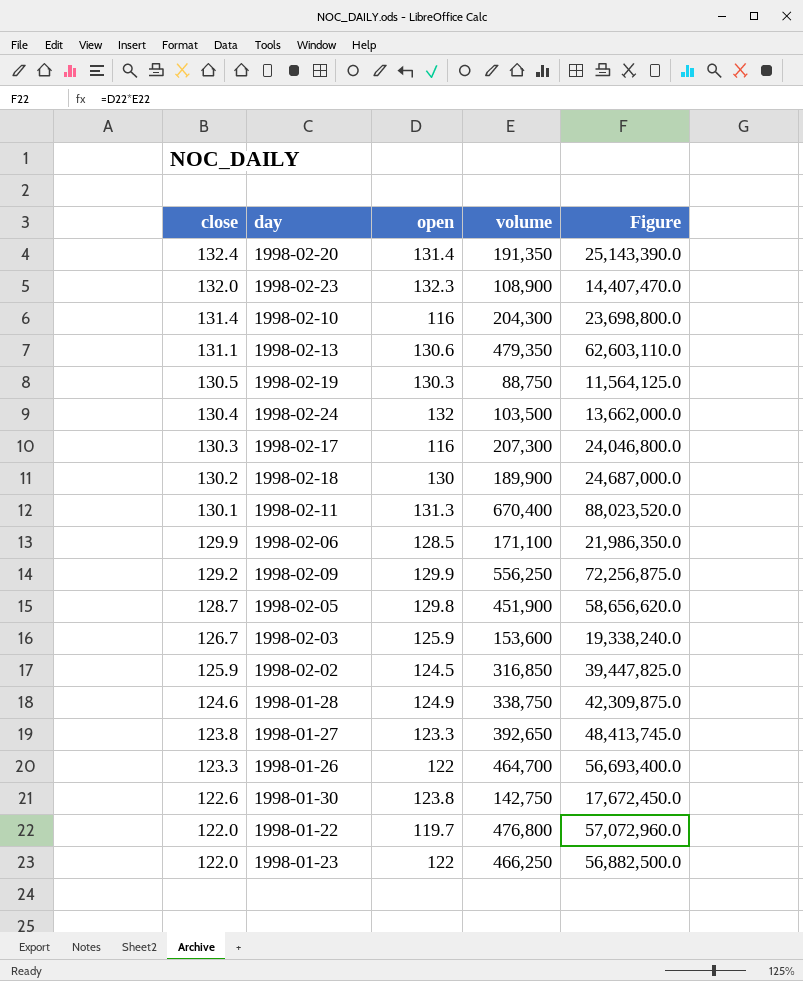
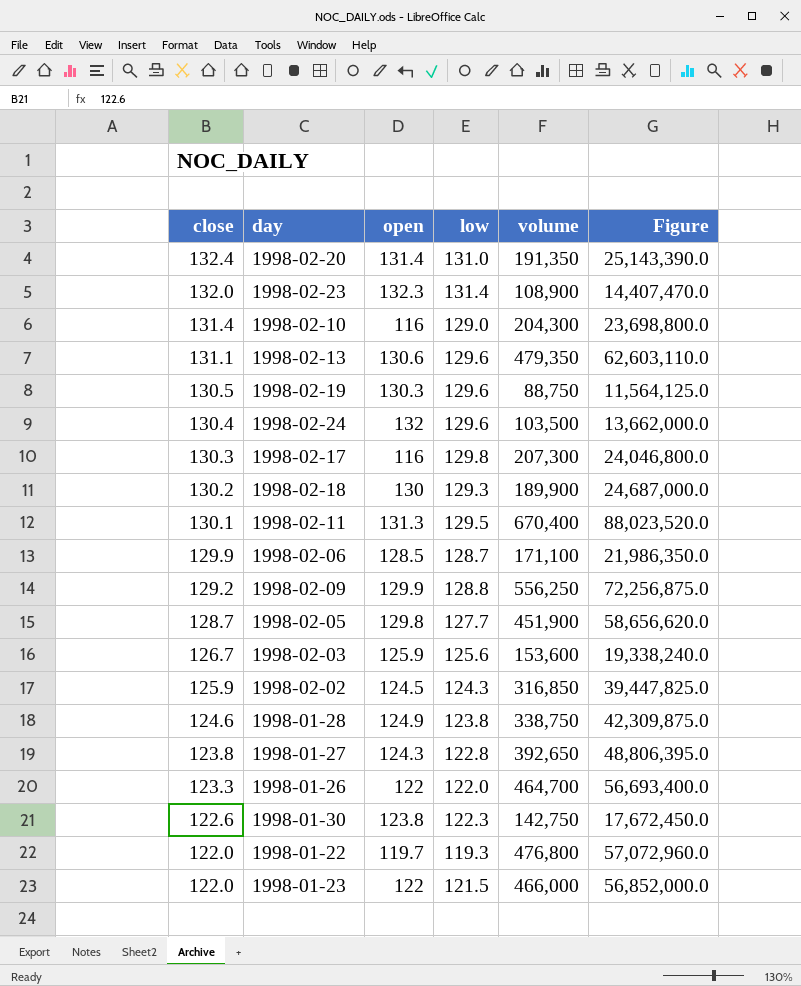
column low | position: none -> 4
1998-01-27 | open: 123.3 -> 124.3
1998-01-27 | Figure: 48,413,745.0 -> 48,806,395.0
1998-01-23 | volume: 466,250 -> 466,000
1998-01-23 | Figure: 56,882,500.0 -> 56,852,000.0

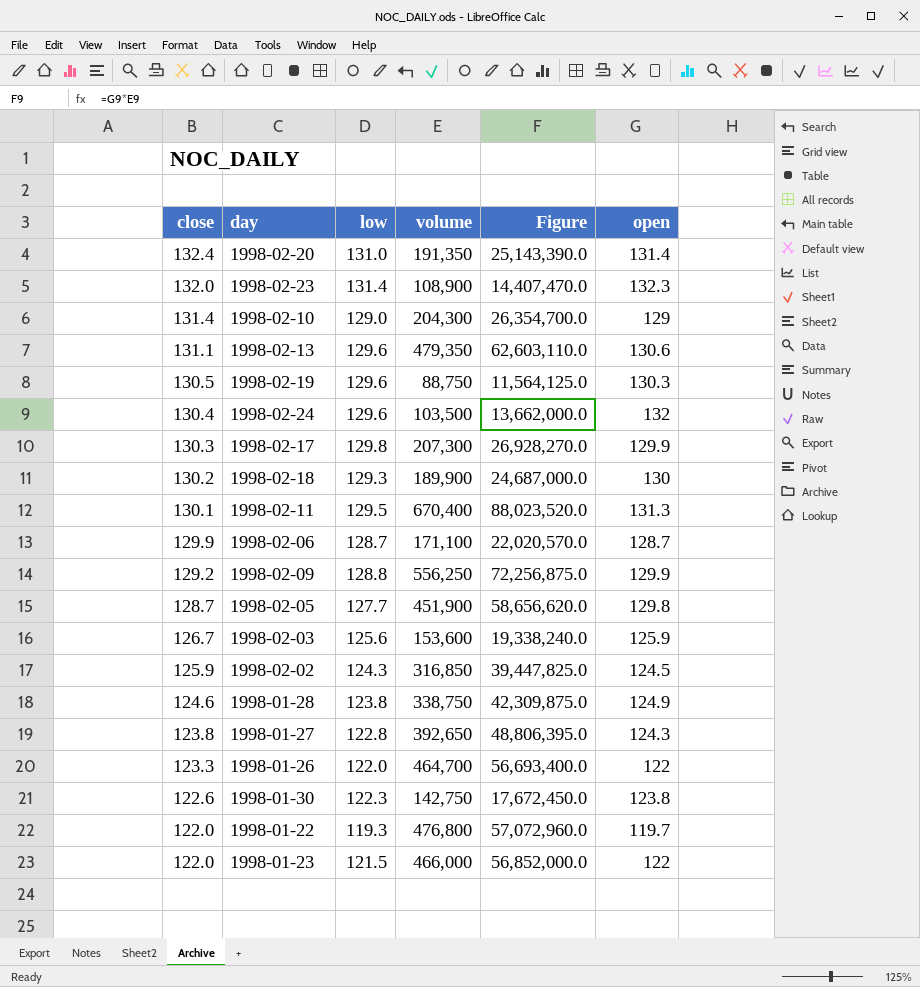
column open | position: 3 -> 6
1998-02-10 | Figure: 23,698,800.0 -> 26,354,700.0
1998-02-10 | open: 116 -> 129
1998-02-17 | Figure: 24,046,800.0 -> 26,928,270.0
1998-02-17 | open: 116 -> 129.9
1998-02-06 | Figure: 21,986,350.0 -> 22,020,570.0
1998-02-06 | open: 128.5 -> 128.7

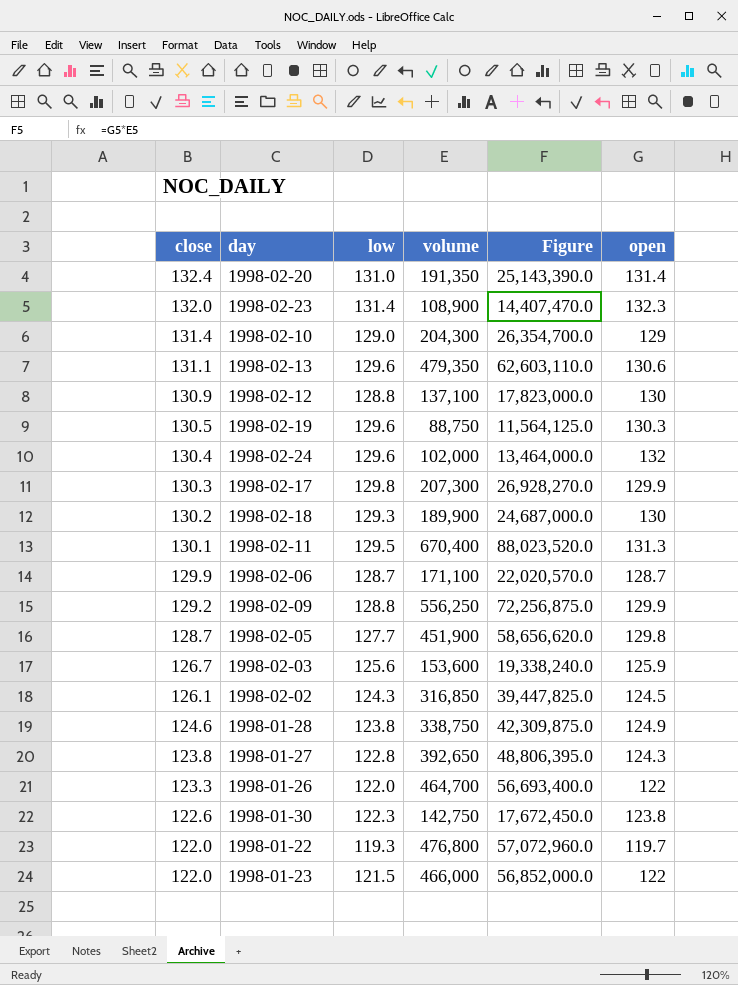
row 1998-02-12: none -> 130.9 | 128.8 | 137,100 | 17,823,000.0 | 130
1998-02-24 | volume: 103,500 -> 102,000
1998-02-24 | Figure: 13,662,000.0 -> 13,464,000.0
1998-02-02 | close: 125.9 -> 126.1

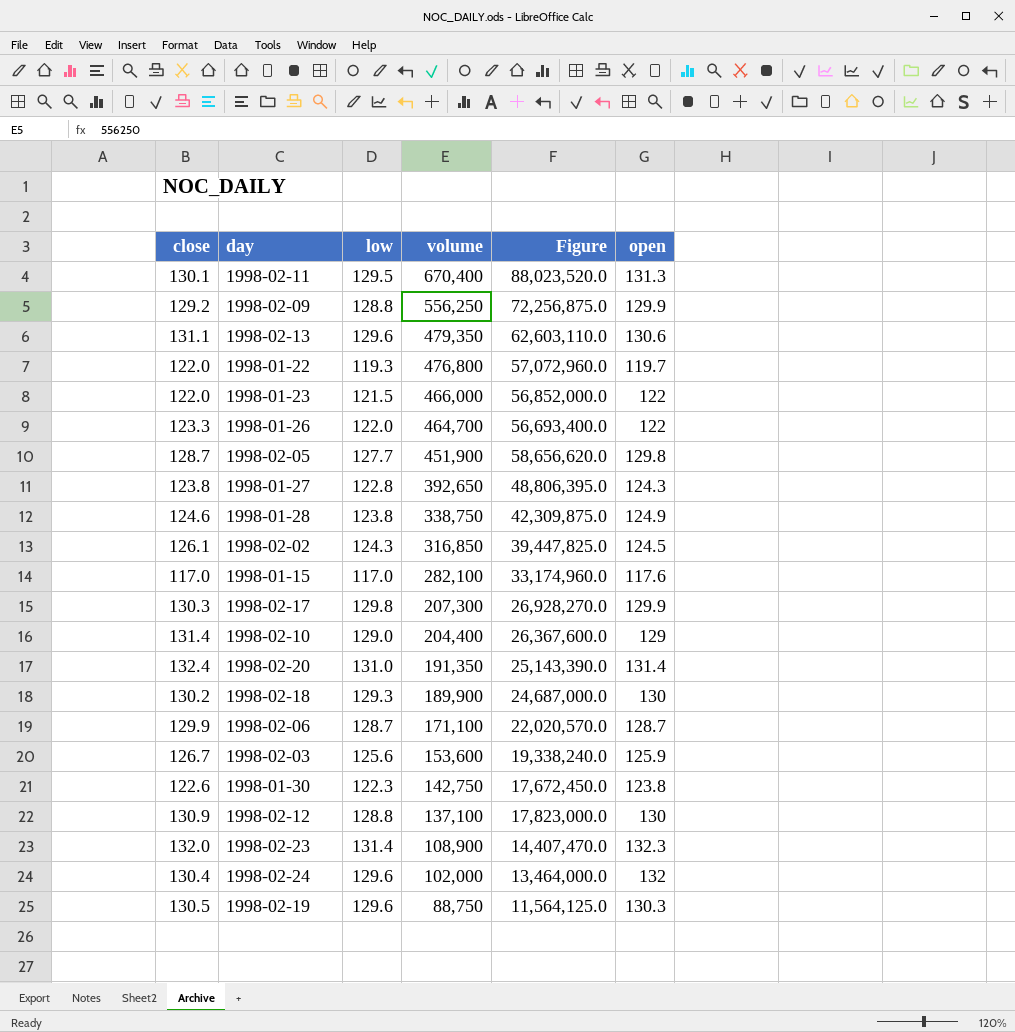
row order: close descending -> volume descending
row 1998-01-15: none -> 117.0 | 117.0 | 282,100 | 33,174,960.0 | 117.6
1998-02-10 | volume: 204,300 -> 204,400
1998-02-10 | Figure: 26,354,700.0 -> 26,367,600.0

